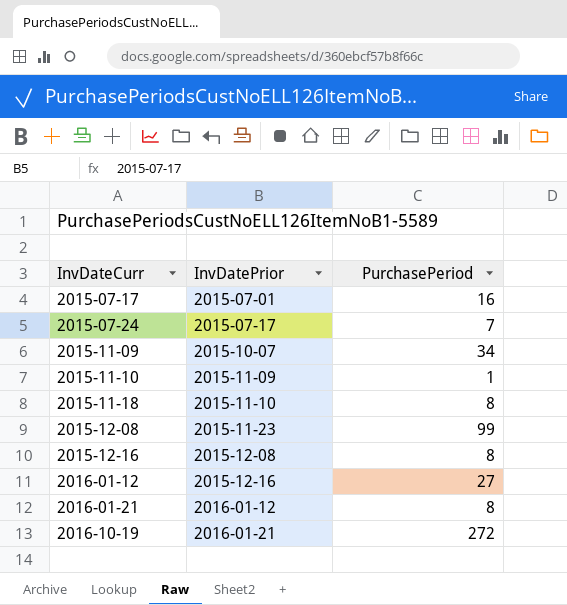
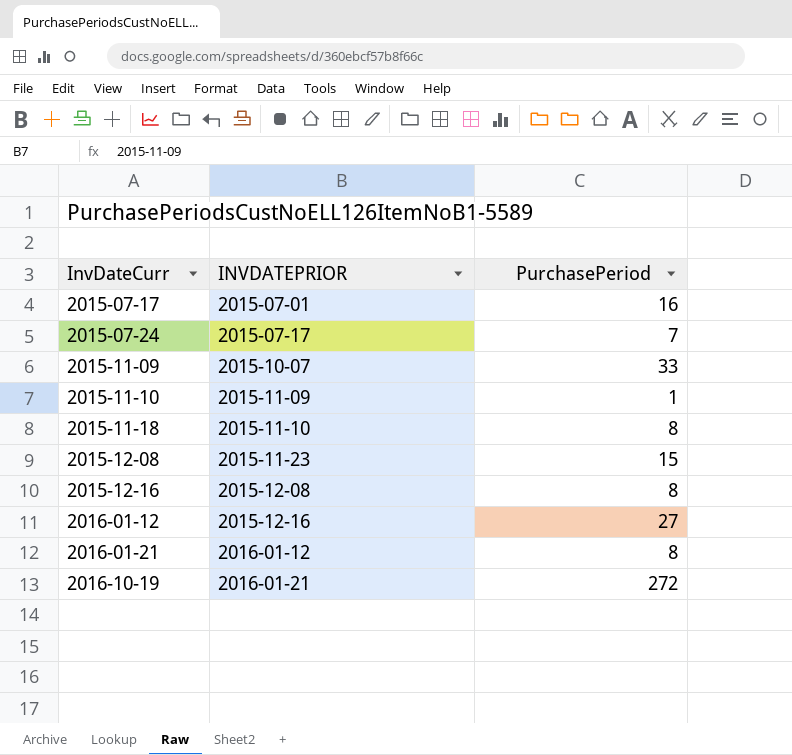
column name: InvDatePrior -> INVDATEPRIOR
2015-11-09 | PurchasePeriod: 34 -> 33
2015-12-08 | PurchasePeriod: 99 -> 15

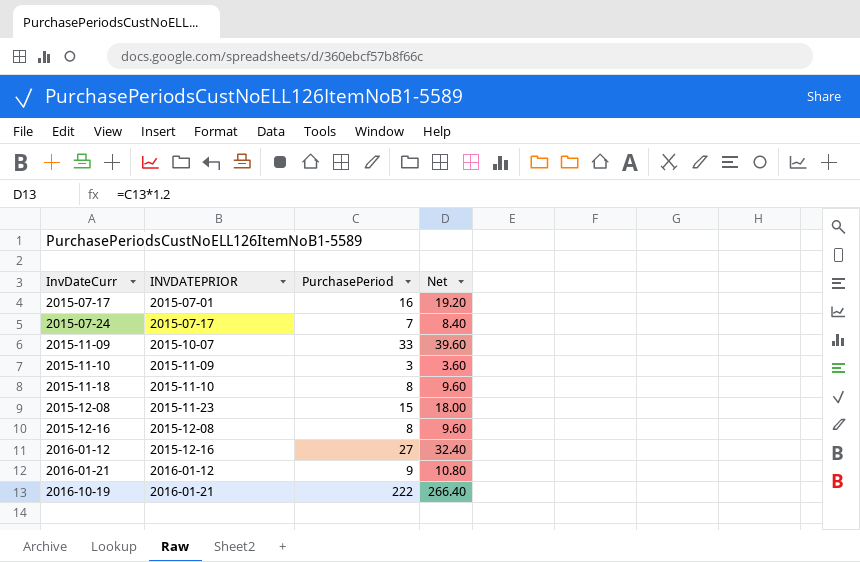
column Net | formula: none -> [PurchasePeriod] * 1.2
2015-11-10 | PurchasePeriod: 1 -> 3
2016-01-21 | PurchasePeriod: 8 -> 9
2016-10-19 | PurchasePeriod: 272 -> 222

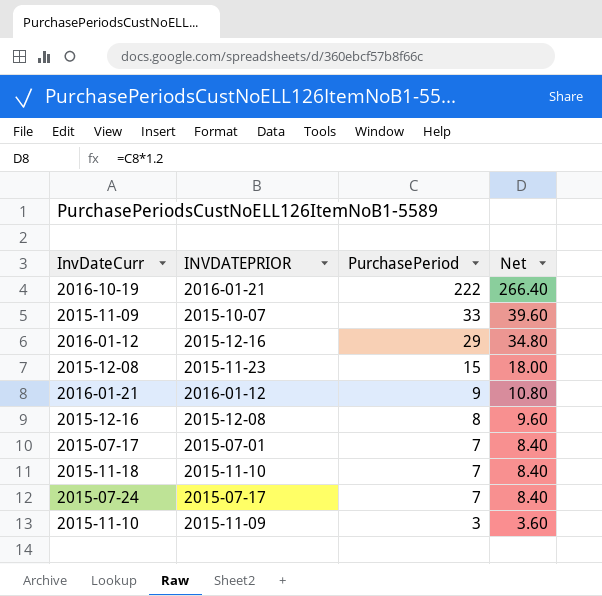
row order: InvDateCurr ascending -> PurchasePeriod descending
2016-01-12 | PurchasePeriod: 27 -> 29
2016-01-12 | Net: 32.40 -> 34.80
2015-07-17 | PurchasePeriod: 16 -> 7
2015-07-17 | Net: 19.20 -> 8.40
2015-11-18 | PurchasePeriod: 8 -> 7
2015-11-18 | Net: 9.60 -> 8.40

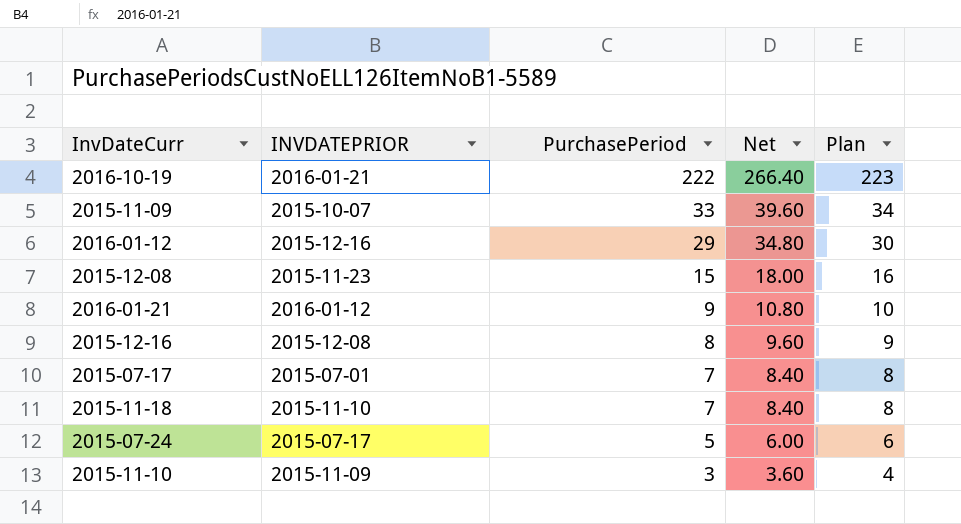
column Plan | formula: none -> [PurchasePeriod] + 1
2015-07-24 | PurchasePeriod: 7 -> 5
2015-07-24 | Net: 8.40 -> 6.00

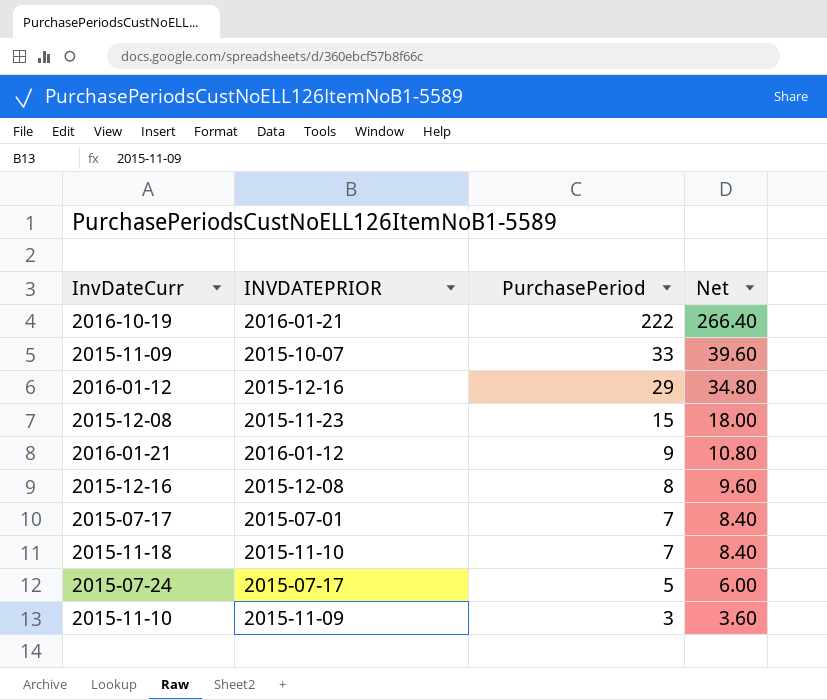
column Plan | formula: [PurchasePeriod] + 1 -> none

